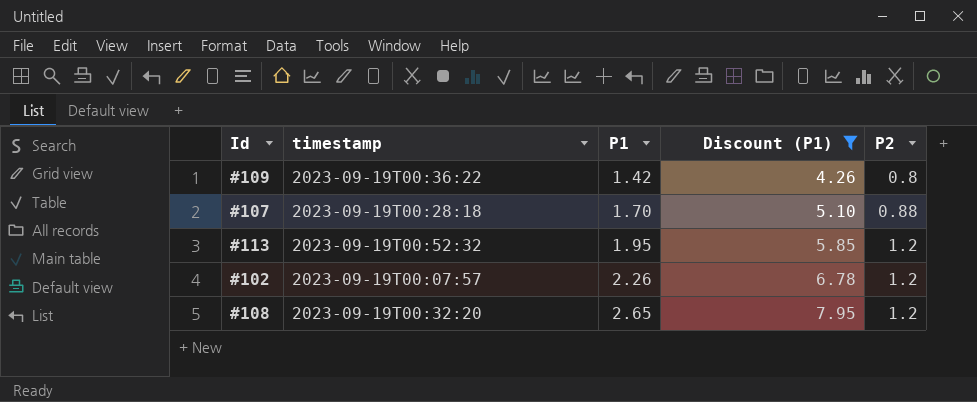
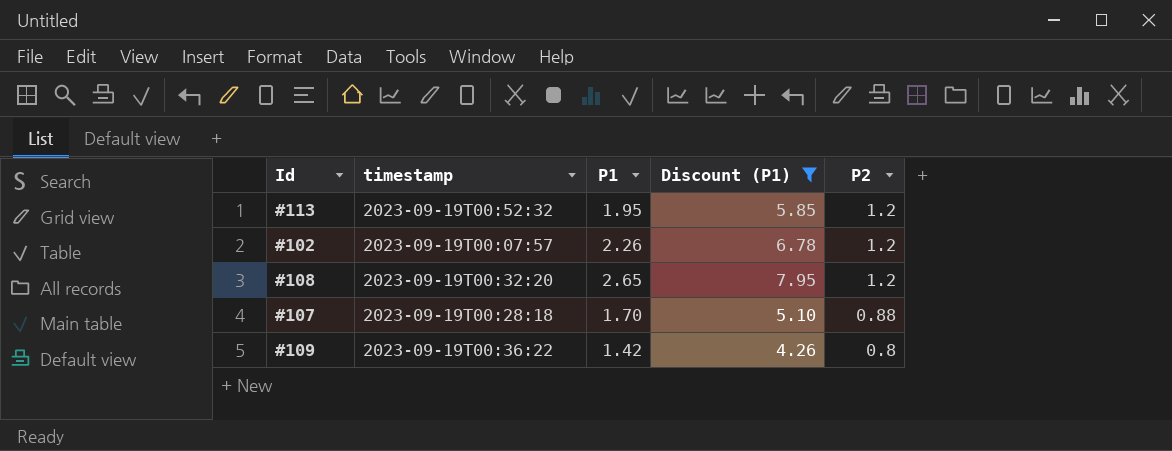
row order: P1 ascending -> P2 descending

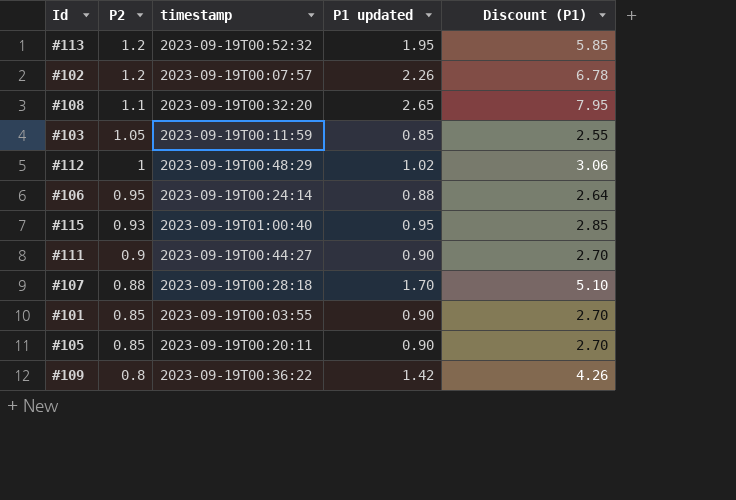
filter: Discount (P1) >= 4.26 -> none
column P2 | position: 5 -> 2
column name: P1 -> P1 updated
#108 | P2: 1.2 -> 1.1

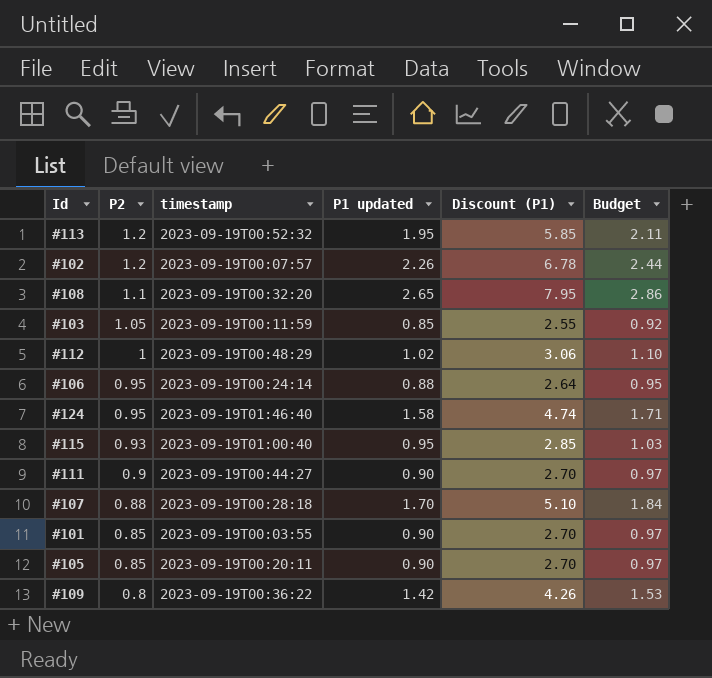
column Budget | formula: none -> [P1 updated] * 1.08
row #124: none -> 0.95 | 2023-09-19T01:46:40 | 1.58 | 4.74 | 1.71

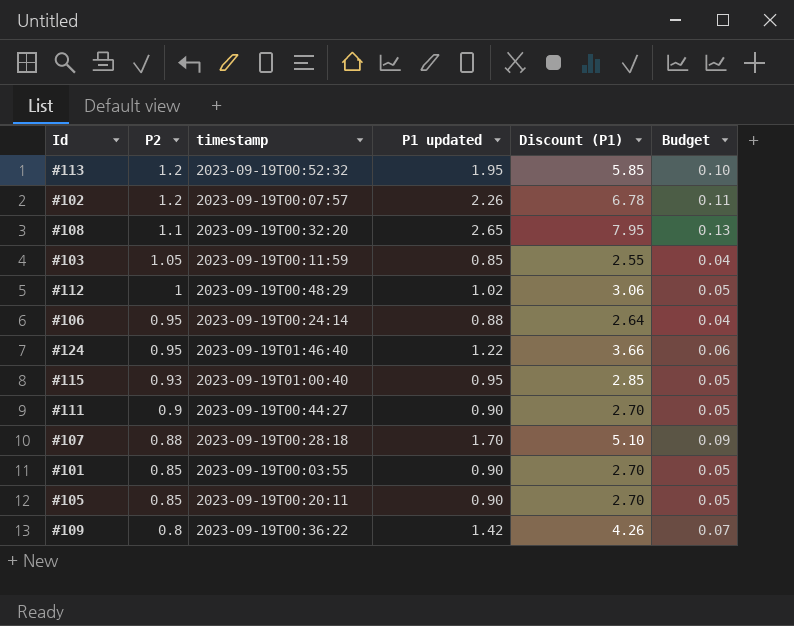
column Budget | formula: [P1 updated] * 1.08 -> [P1 updated] * 0.05
#124 | P1 updated: 1.58 -> 1.22
#124 | Discount (P1): 4.74 -> 3.66

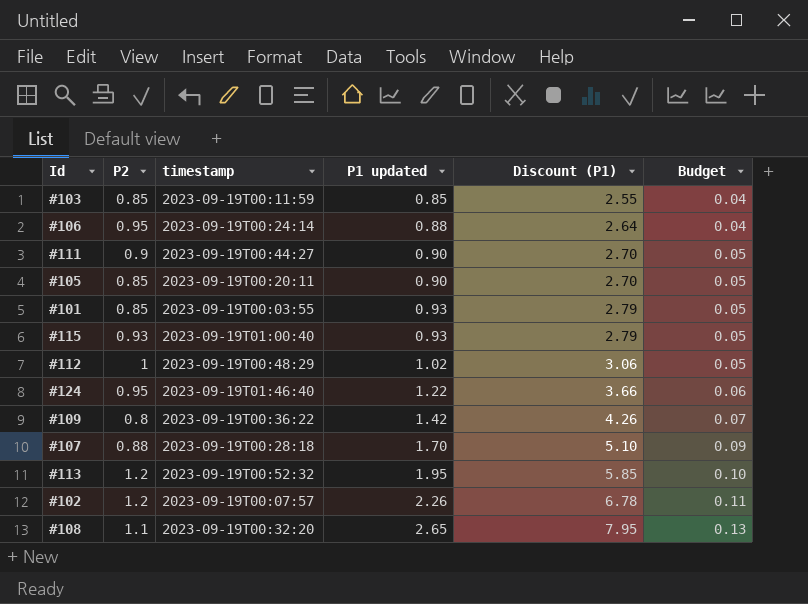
row order: P2 descending -> P1 updated ascending
#103 | P2: 1.05 -> 0.85
#101 | P1 updated: 0.90 -> 0.93
#101 | Discount (P1): 2.70 -> 2.79
#115 | P1 updated: 0.95 -> 0.93
#115 | Discount (P1): 2.85 -> 2.79

